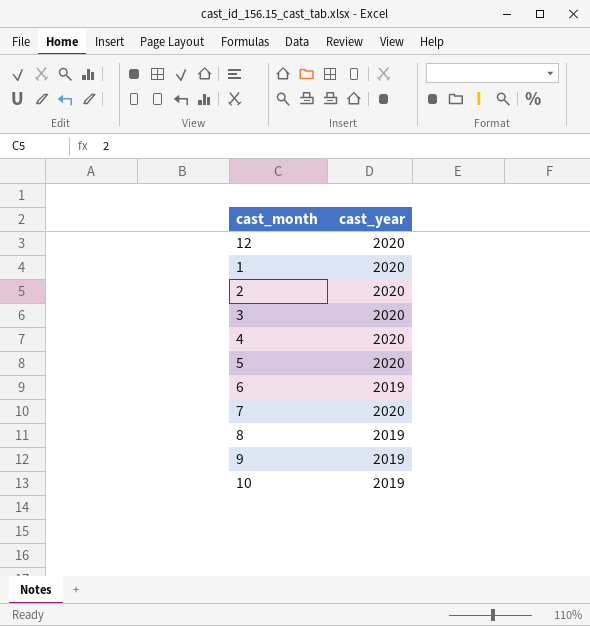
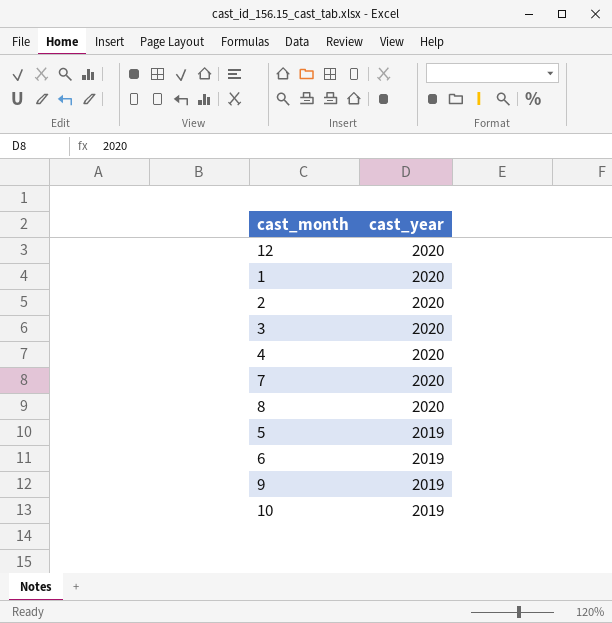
row order: none -> cast_year descending
8 | cast_year: 2019 -> 2020
5 | cast_year: 2020 -> 2019

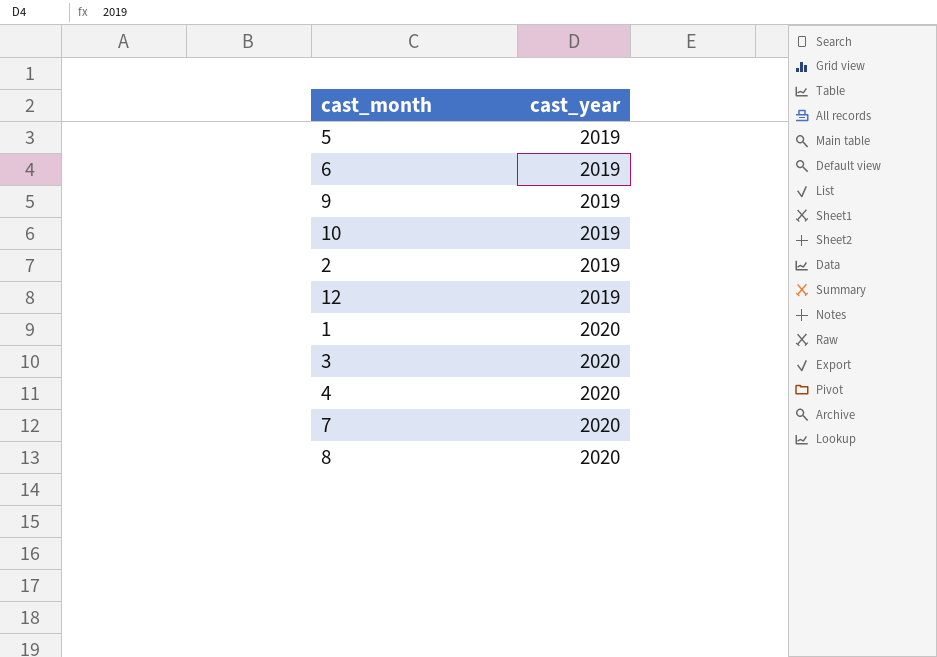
row order: cast_year descending -> cast_year ascending
2 | cast_year: 2020 -> 2019
12 | cast_year: 2020 -> 2019

